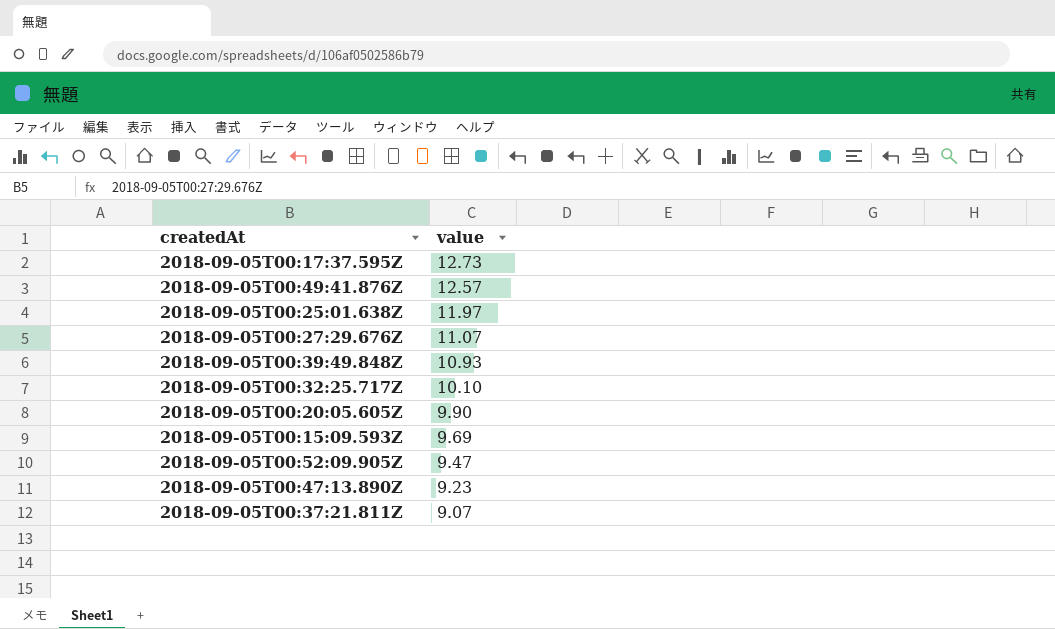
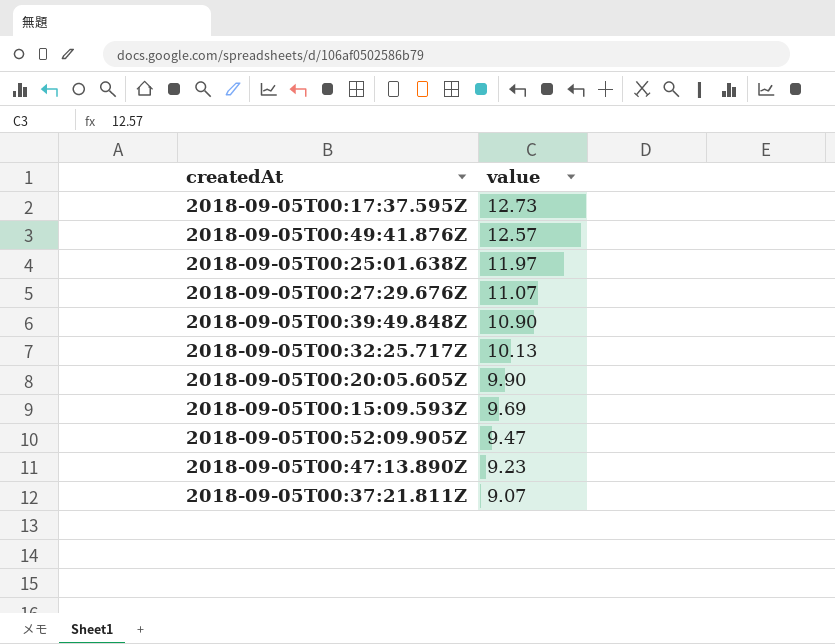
2018-09-05T00:39:49.848Z | value: 10.93 -> 10.90
2018-09-05T00:32:25.717Z | value: 10.10 -> 10.13

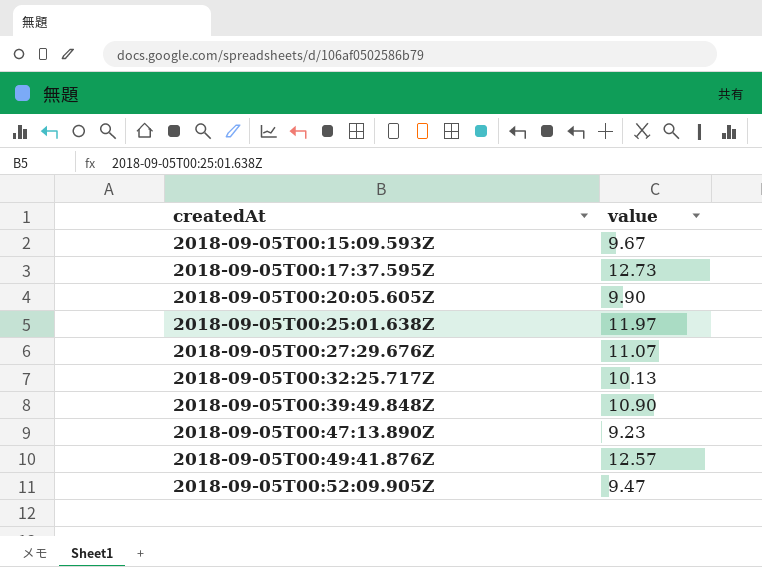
row order: value descending -> createdAt ascending
row 2018-09-05T00:37:21.811Z: 9.07 -> none
2018-09-05T00:15:09.593Z | value: 9.69 -> 9.67

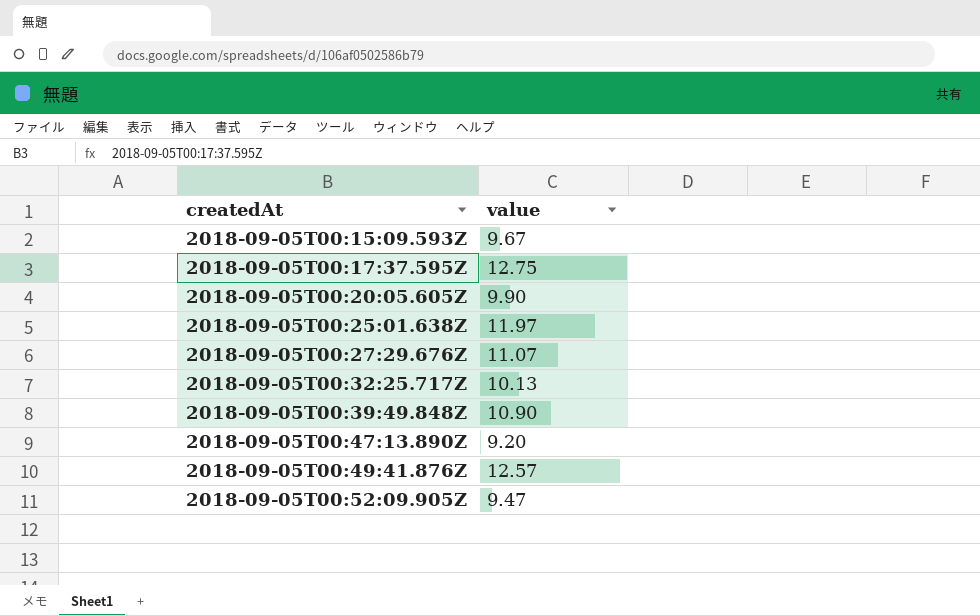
2018-09-05T00:17:37.595Z | value: 12.73 -> 12.75
2018-09-05T00:47:13.890Z | value: 9.23 -> 9.20

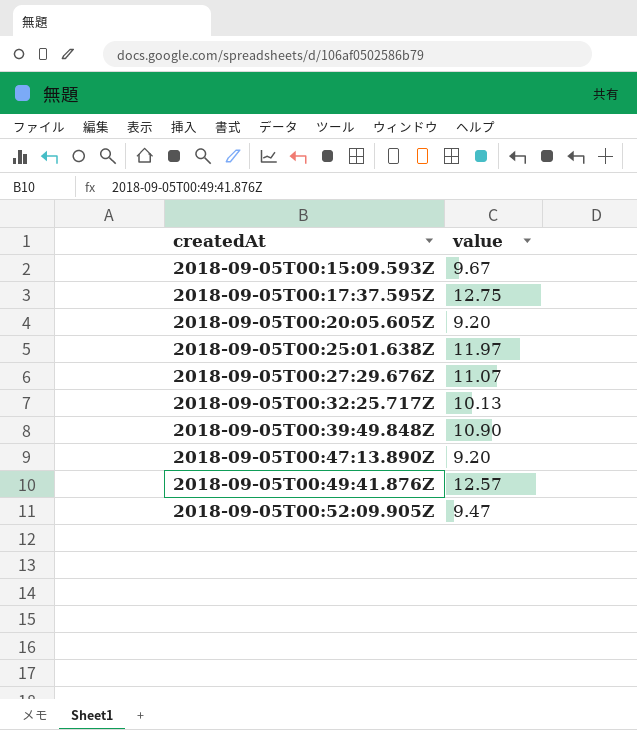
2018-09-05T00:20:05.605Z | value: 9.90 -> 9.20

